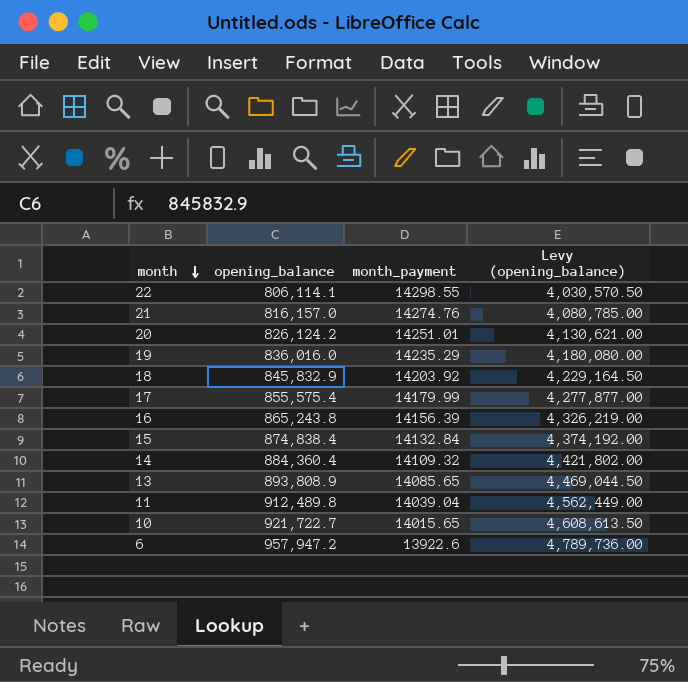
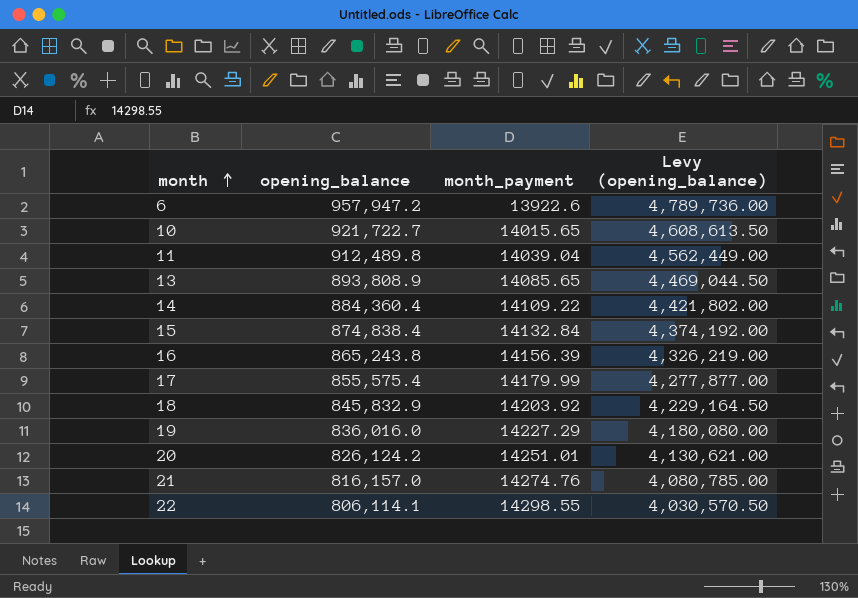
row order: month descending -> month ascending
14 | month_payment: 14109.32 -> 14109.22
19 | month_payment: 14235.29 -> 14227.29

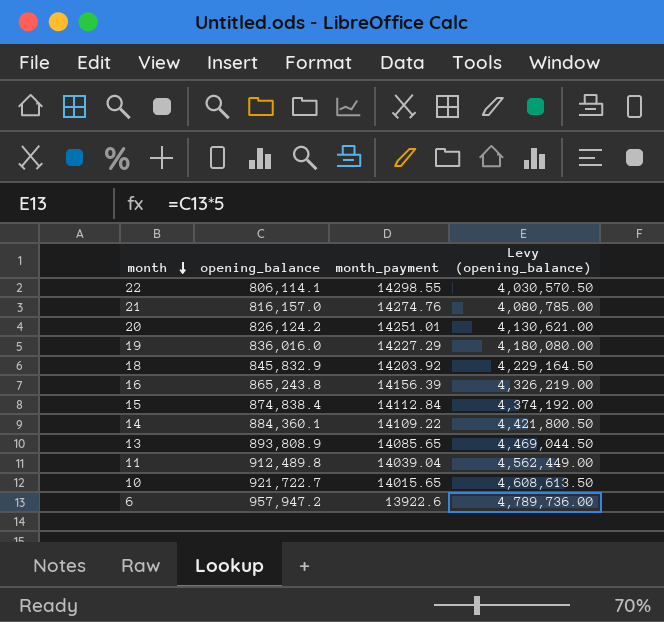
row order: month ascending -> month descending
row 17: 855,575.4 | 14179.99 | 4,277,877.00 -> none
15 | month_payment: 14132.84 -> 14112.84
14 | opening_balance: 884,360.4 -> 884,360.1
14 | Levy (opening_balance): 4,421,802.00 -> 4,421,800.50

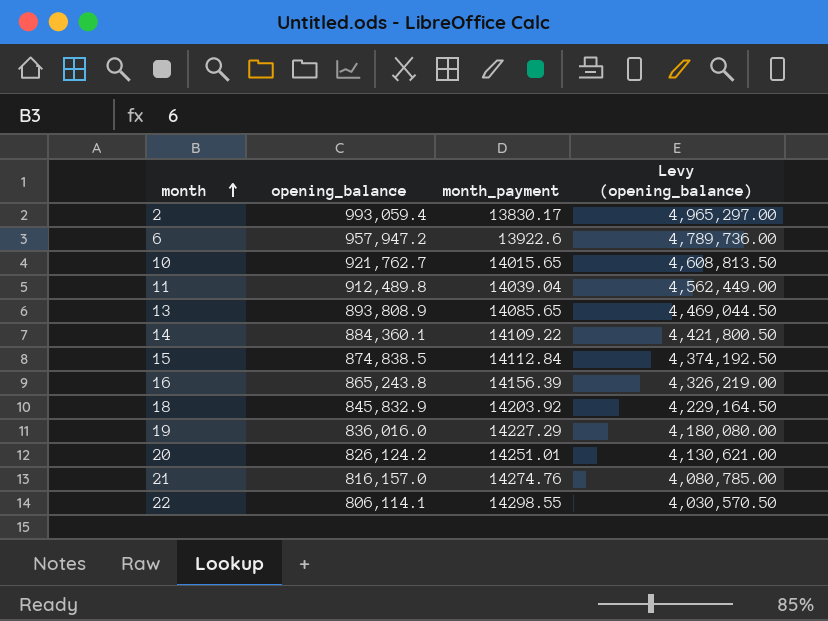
row order: month descending -> month ascending
row 2: none -> 993,059.4 | 13830.17 | 4,965,297.00
10 | opening_balance: 921,722.7 -> 921,762.7
10 | Levy (opening_balance): 4,608,613.50 -> 4,608,813.50
15 | opening_balance: 874,838.4 -> 874,838.5
15 | Levy (opening_balance): 4,374,192.00 -> 4,374,192.50

